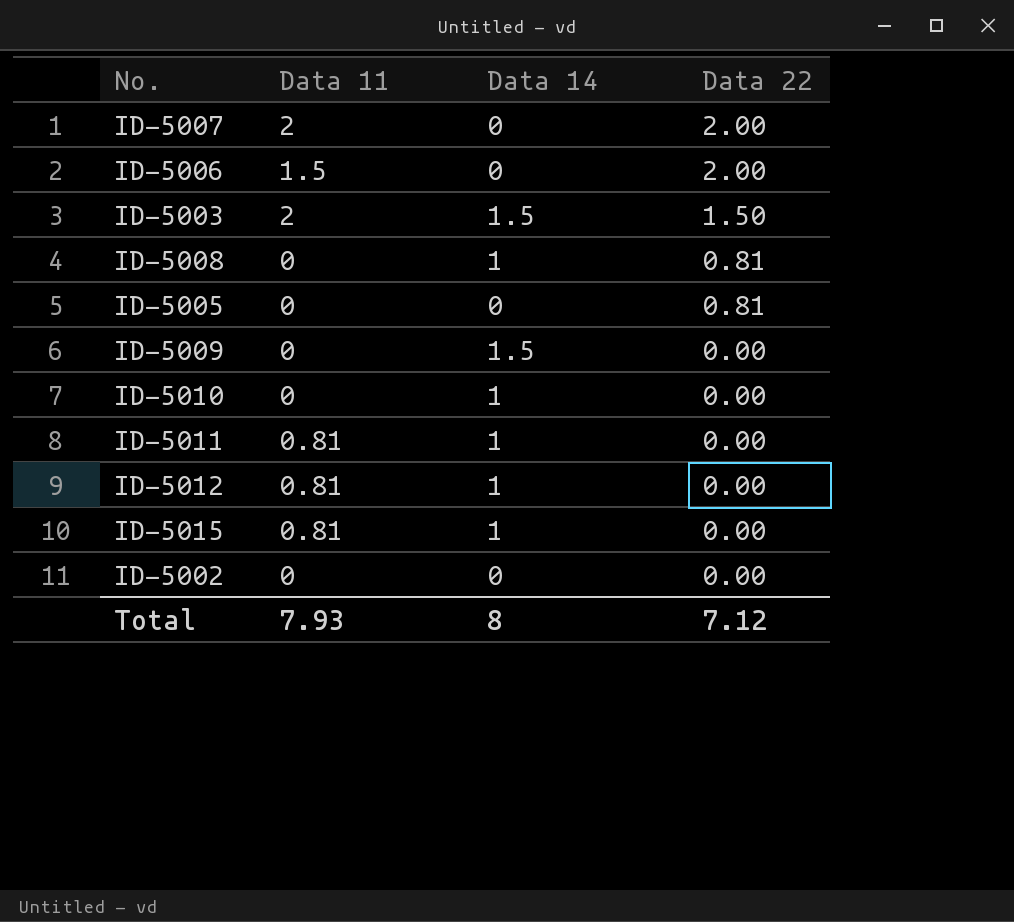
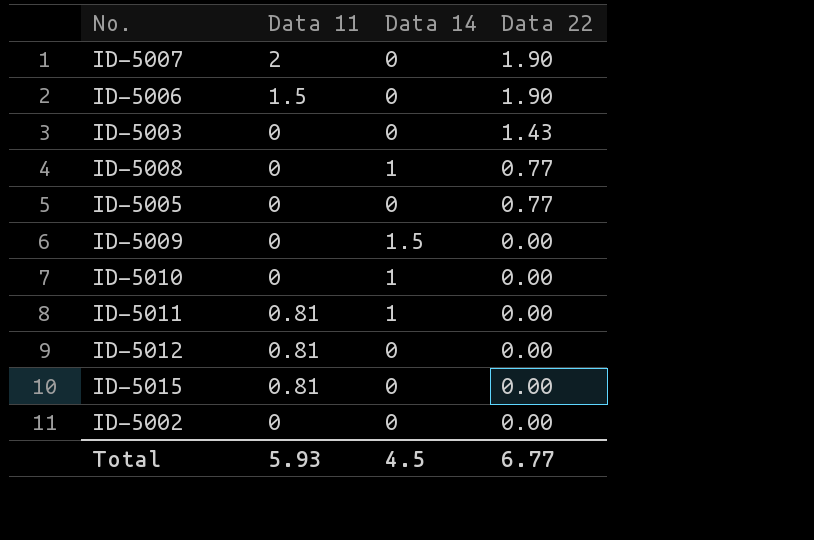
ID-5007 | Data 22: 2.00 -> 1.90
ID-5006 | Data 22: 2.00 -> 1.90
ID-5003 | Data 11: 2 -> 0
ID-5003 | Data 14: 1.5 -> 0
ID-5003 | Data 22: 1.50 -> 1.43
ID-5008 | Data 22: 0.81 -> 0.77
ID-5005 | Data 22: 0.81 -> 0.77
ID-5012 | Data 14: 1 -> 0
ID-5015 | Data 14: 1 -> 0
Total | Data 11: 7.93 -> 5.93
Total | Data 14: 8 -> 4.5
Total | Data 22: 7.12 -> 6.77

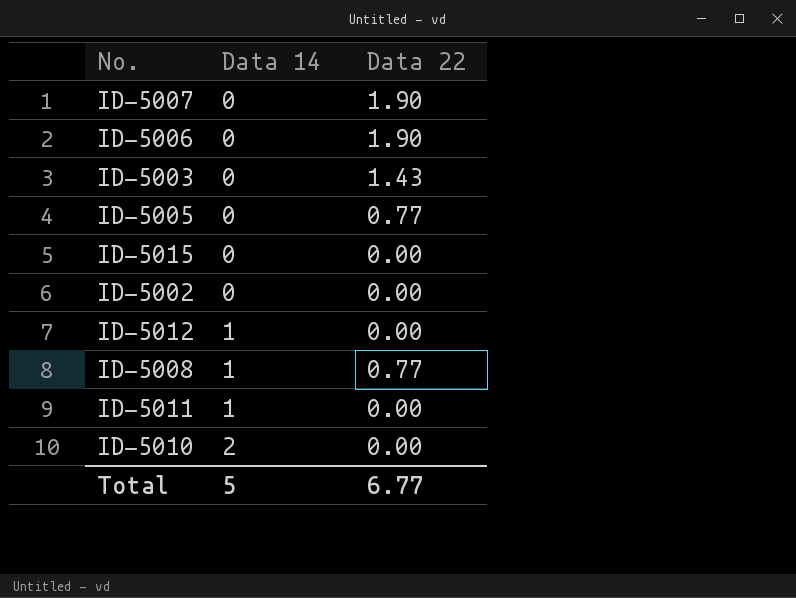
row order: Data 22 descending -> Data 14 ascending
column Data 11 | position: 2 -> none
row ID-5009: 0 | 1.5 | 0.00 -> none
ID-5012 | Data 14: 0 -> 1
ID-5010 | Data 14: 1 -> 2
Total | Data 14: 4.5 -> 5

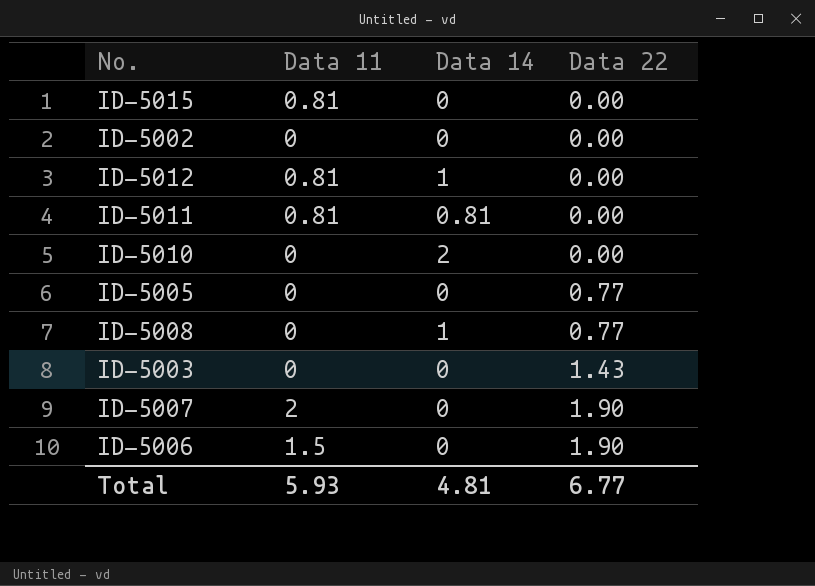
row order: Data 14 ascending -> Data 22 ascending
column Data 11 | position: none -> 2
ID-5011 | Data 14: 1 -> 0.81
Total | Data 14: 5 -> 4.81

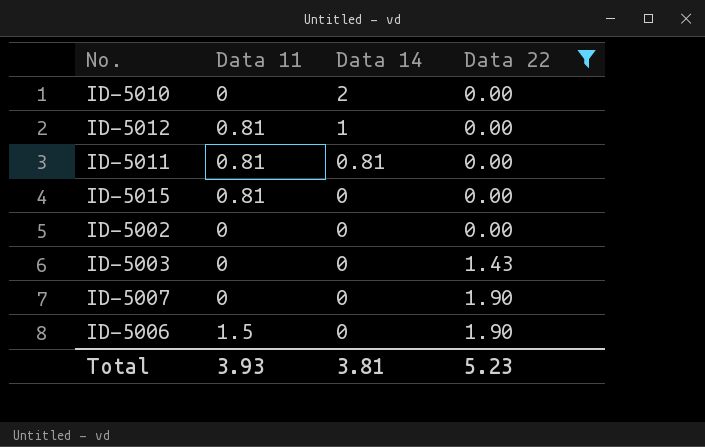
filter: none -> Data 22 != 0.77
row order: Data 22 ascending -> Data 14 descending
ID-5007 | Data 11: 2 -> 0
Total | Data 11: 5.93 -> 3.93
Total | Data 14: 4.81 -> 3.81
Total | Data 22: 6.77 -> 5.23

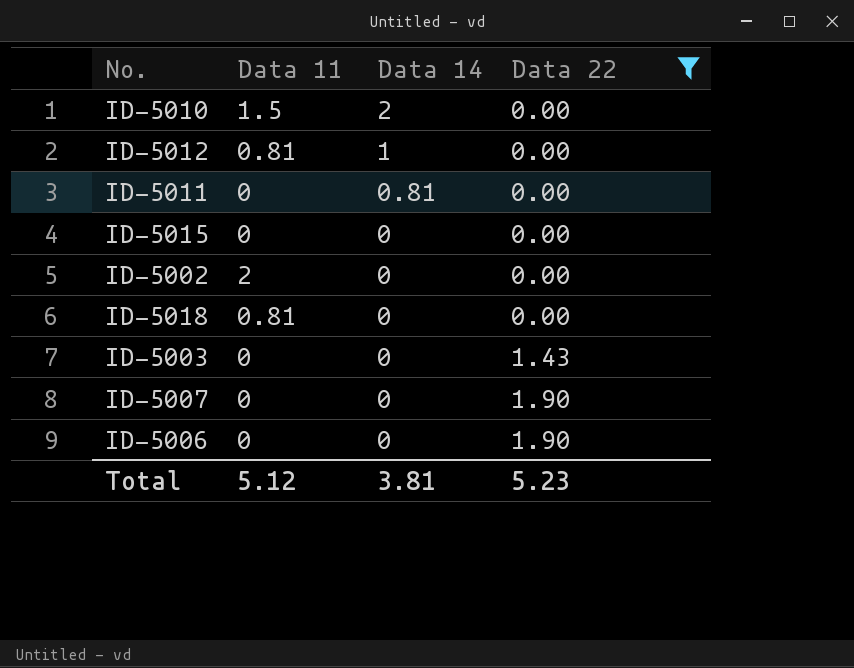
ID-5010 | Data 11: 0 -> 1.5
ID-5011 | Data 11: 0.81 -> 0
ID-5015 | Data 11: 0.81 -> 0
ID-5002 | Data 11: 0 -> 2
row ID-5018: none -> 0.81 | 0 | 0.00
ID-5006 | Data 11: 1.5 -> 0
Total | Data 11: 3.93 -> 5.12

